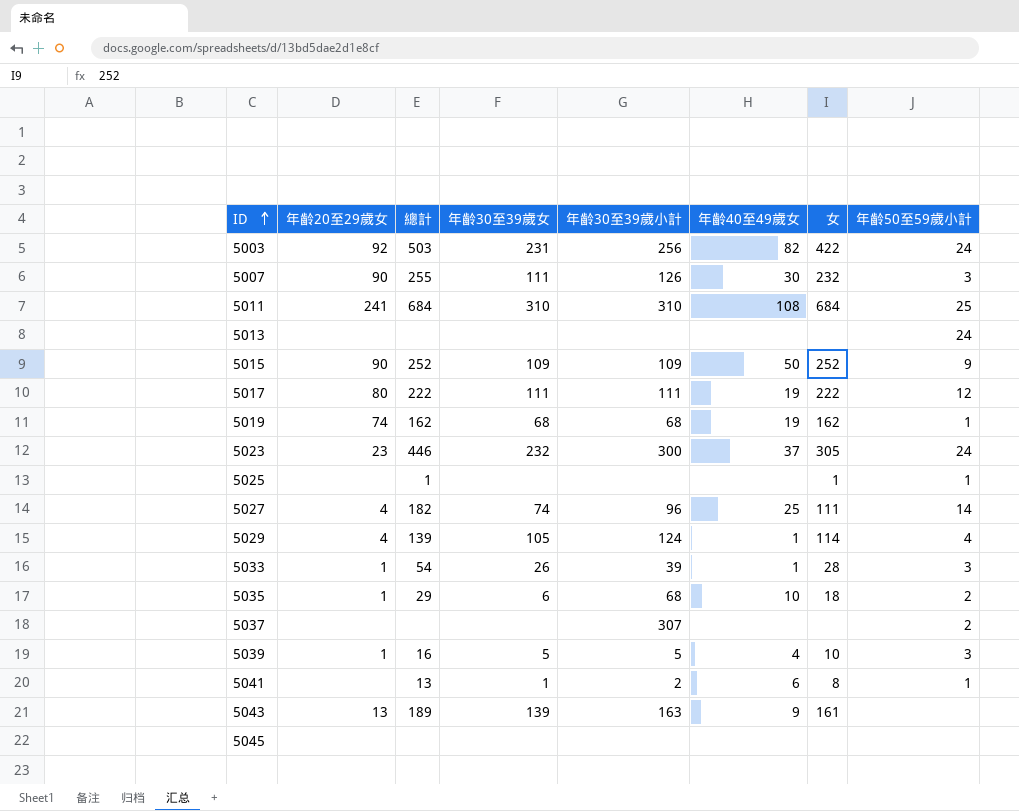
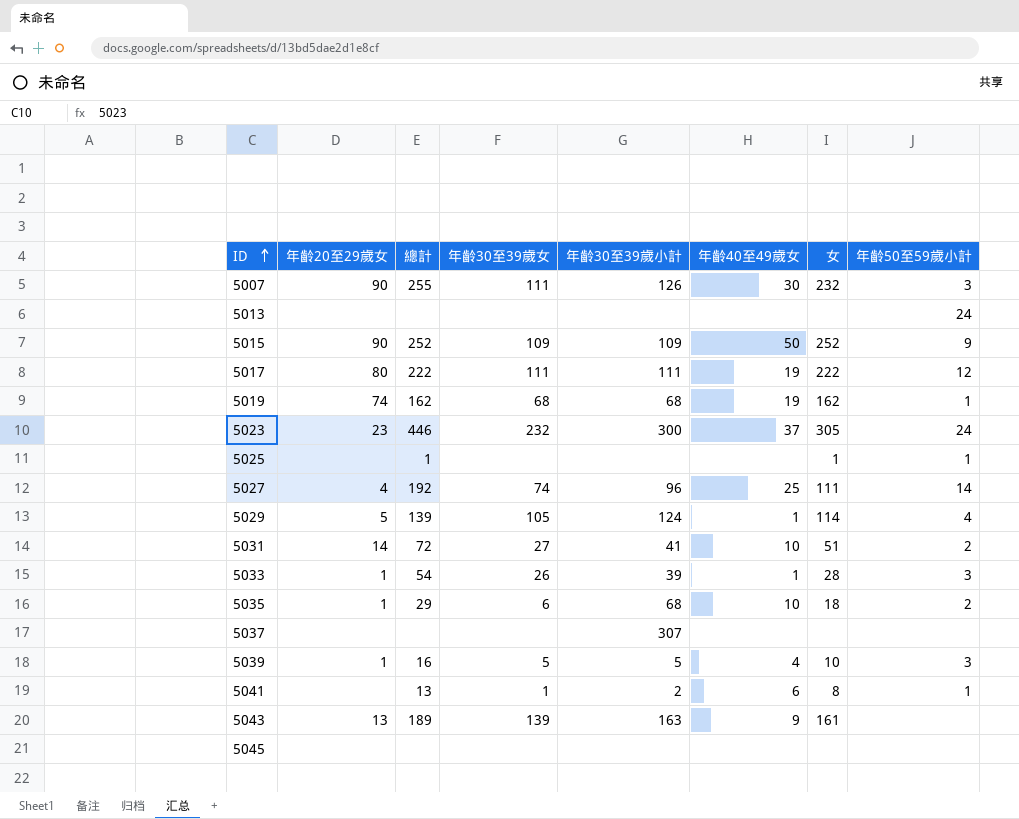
row 5003: 92 | 503 | 231 | 256 | 82 | 422 | 24 -> none
row 5011: 241 | 684 | 310 | 310 | 108 | 684 | 25 -> none
5027 | 總計: 182 -> 192
5029 | 年齡20至29歲女: 4 -> 5
row 5031: none -> 14 | 72 | 27 | 41 | 10 | 51 | 2
5037 | 年齡50至59歲小計: 2 -> none

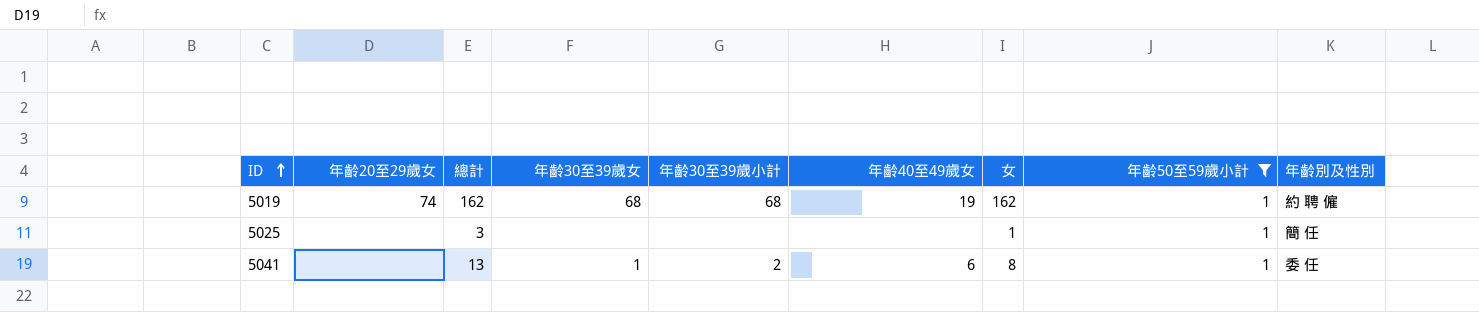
filter: none -> 年齡50至59歲小計 = 1
column 年齡別及性別 | position: none -> 9
5025 | 總計: 1 -> 3

